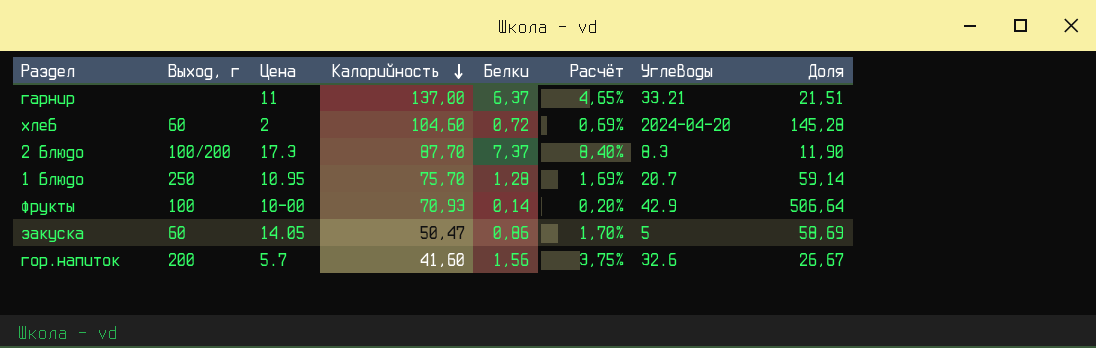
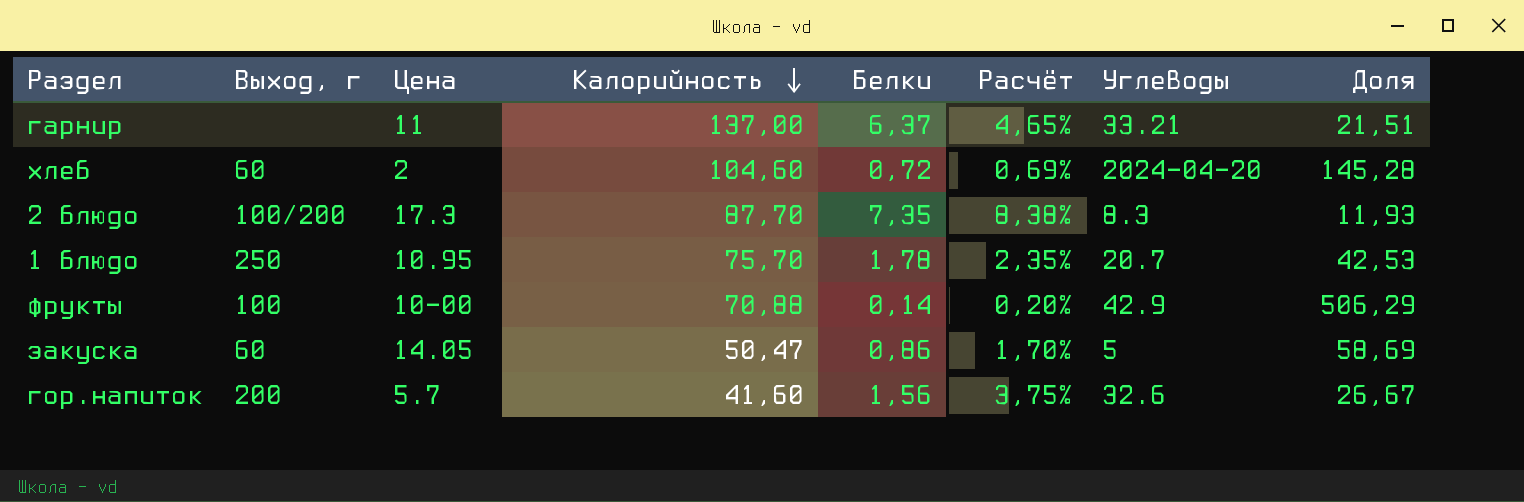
2 блюдо | Белки: 7,37 -> 7,35
2 блюдо | Расчёт: 8,40% -> 8,38%
2 блюдо | Доля: 11,90 -> 11,93
1 блюдо | Белки: 1,28 -> 1,78
1 блюдо | Расчёт: 1,69% -> 2,35%
1 блюдо | Доля: 59,14 -> 42,53
фрукты | Калорийность: 70,93 -> 70,88
фрукты | Доля: 506,64 -> 506,29

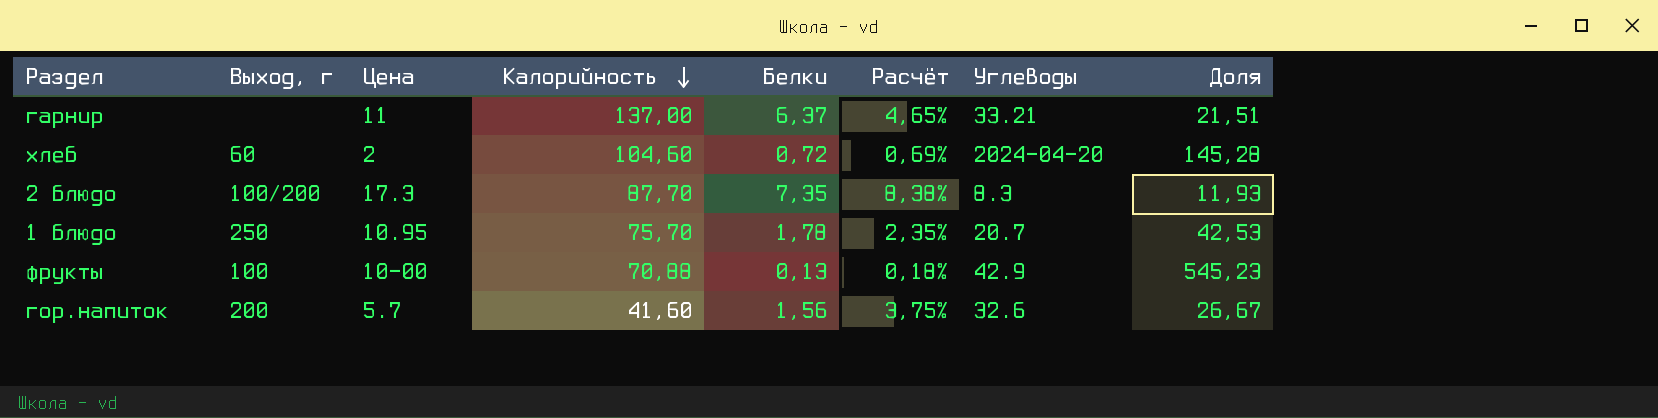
row закуска: 60 | 14.05 | 50,47 | 0,86 | 1,70% | 5 | 58,69 -> none
фрукты | Белки: 0,14 -> 0,13
фрукты | Расчёт: 0,20% -> 0,18%
фрукты | Доля: 506,29 -> 545,23

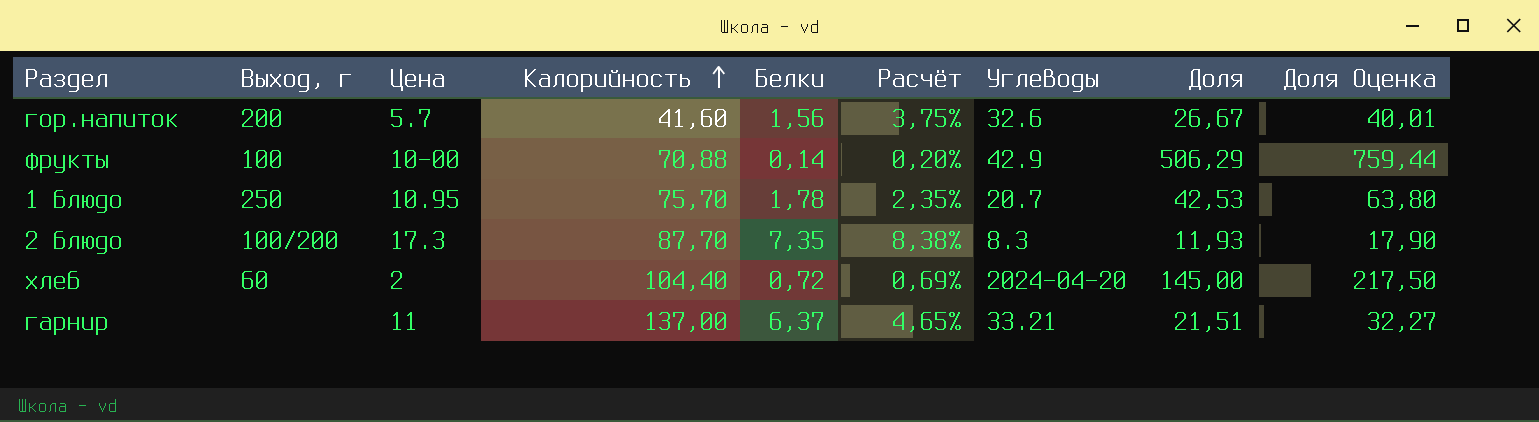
row order: Калорийность descending -> Калорийность ascending
column Доля Оценка | formula: none -> [Доля] * 1,5
фрукты | Белки: 0,13 -> 0,14
фрукты | Расчёт: 0,18% -> 0,20%
фрукты | Доля: 545,23 -> 506,29
хлеб | Калорийность: 104,60 -> 104,40
хлеб | Доля: 145,28 -> 145,00

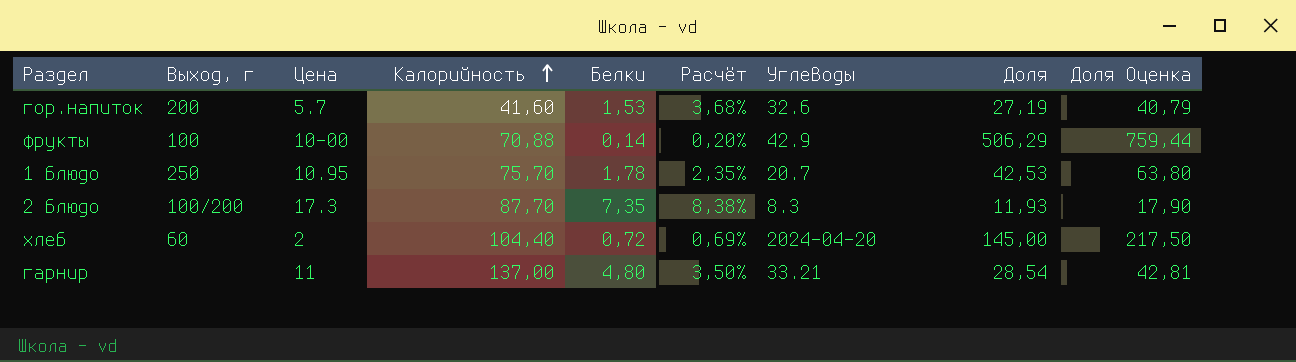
гор.напиток | Белки: 1,56 -> 1,53
гор.напиток | Расчёт: 3,75% -> 3,68%
гор.напиток | Доля: 26,67 -> 27,19
гор.напиток | Доля Оценка: 40,01 -> 40,79
гарнир | Белки: 6,37 -> 4,80
гарнир | Расчёт: 4,65% -> 3,50%
гарнир | Доля: 21,51 -> 28,54
гарнир | Доля Оценка: 32,27 -> 42,81

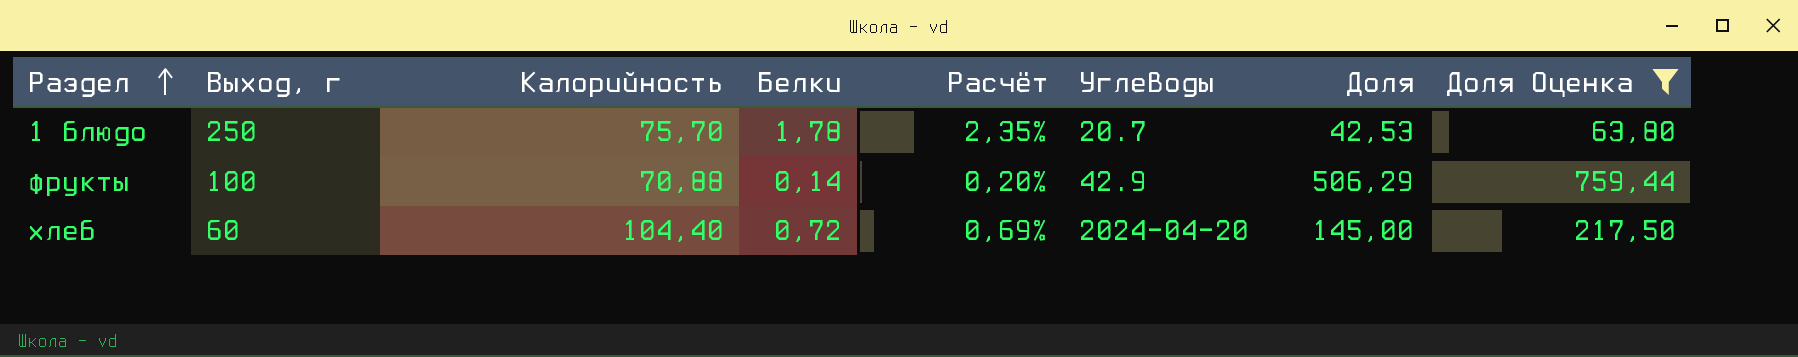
filter: none -> Доля Оценка >= 63,80
row order: Калорийность ascending -> Раздел ascending
column Цена | position: 3 -> none

